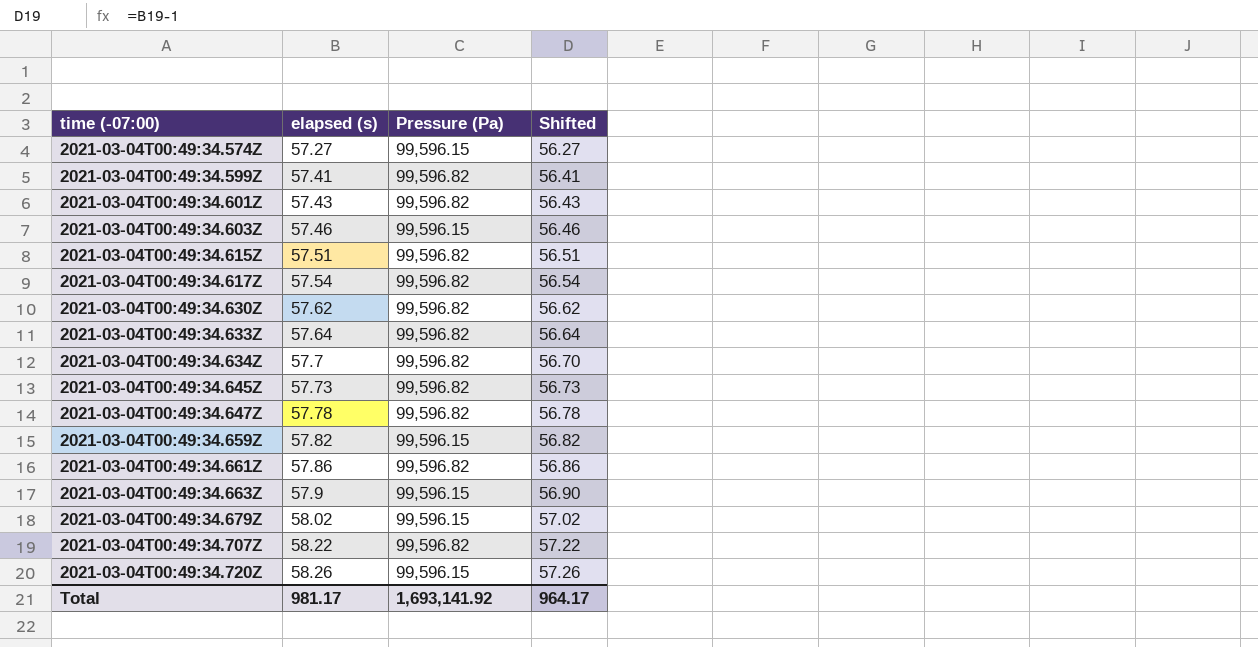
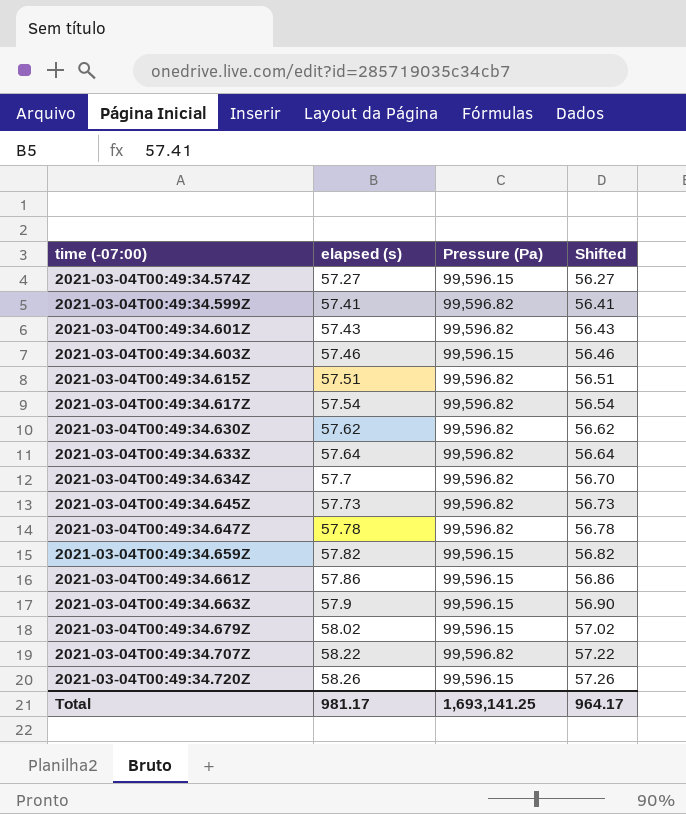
2021-03-04T00:49:34.661Z | Pressure (Pa): 99,596.82 -> 99,596.15
Total | Pressure (Pa): 1,693,141.92 -> 1,693,141.25

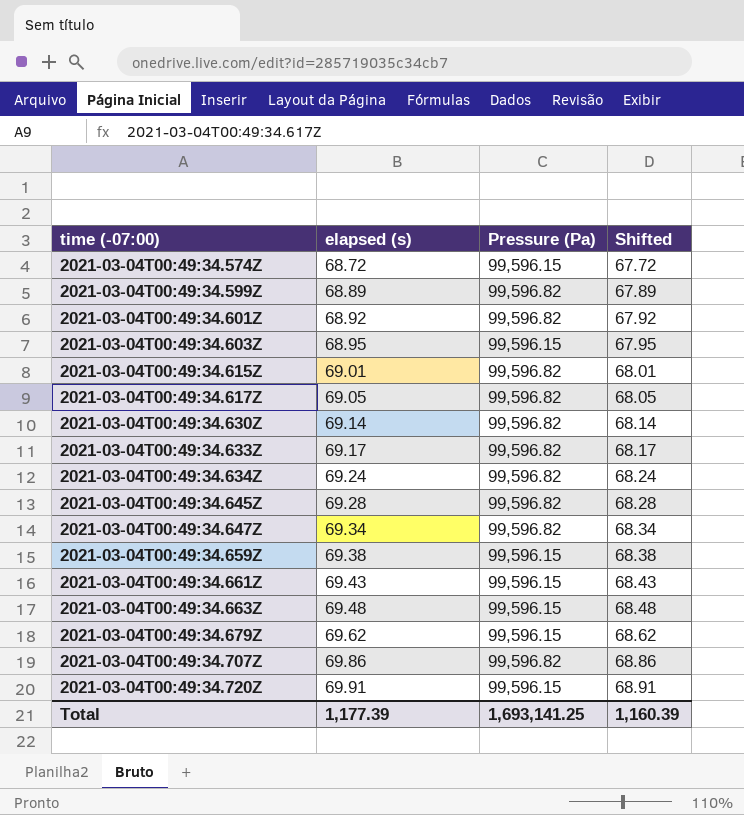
2021-03-04T00:49:34.574Z | elapsed (s): 57.27 -> 68.72
2021-03-04T00:49:34.574Z | Shifted: 56.27 -> 67.72
2021-03-04T00:49:34.599Z | elapsed (s): 57.41 -> 68.89
2021-03-04T00:49:34.599Z | Shifted: 56.41 -> 67.89
2021-03-04T00:49:34.601Z | elapsed (s): 57.43 -> 68.92
2021-03-04T00:49:34.601Z | Shifted: 56.43 -> 67.92
2021-03-04T00:49:34.603Z | elapsed (s): 57.46 -> 68.95
2021-03-04T00:49:34.603Z | Shifted: 56.46 -> 67.95
2021-03-04T00:49:34.615Z | elapsed (s): 57.51 -> 69.01
2021-03-04T00:49:34.615Z | Shifted: 56.51 -> 68.01
2021-03-04T00:49:34.617Z | elapsed (s): 57.54 -> 69.05
2021-03-04T00:49:34.617Z | Shifted: 56.54 -> 68.05
2021-03-04T00:49:34.630Z | elapsed (s): 57.62 -> 69.14
2021-03-04T00:49:34.630Z | Shifted: 56.62 -> 68.14
2021-03-04T00:49:34.633Z | elapsed (s): 57.64 -> 69.17
2021-03-04T00:49:34.633Z | Shifted: 56.64 -> 68.17
2021-03-04T00:49:34.634Z | elapsed (s): 57.7 -> 69.24
2021-03-04T00:49:34.634Z | Shifted: 56.70 -> 68.24
2021-03-04T00:49:34.645Z | elapsed (s): 57.73 -> 69.28
2021-03-04T00:49:34.645Z | Shifted: 56.73 -> 68.28
2021-03-04T00:49:34.647Z | elapsed (s): 57.78 -> 69.34
2021-03-04T00:49:34.647Z | Shifted: 56.78 -> 68.34
2021-03-04T00:49:34.659Z | elapsed (s): 57.82 -> 69.38
2021-03-04T00:49:34.659Z | Shifted: 56.82 -> 68.38
2021-03-04T00:49:34.661Z | elapsed (s): 57.86 -> 69.43
2021-03-04T00:49:34.661Z | Shifted: 56.86 -> 68.43
2021-03-04T00:49:34.663Z | elapsed (s): 57.9 -> 69.48
2021-03-04T00:49:34.663Z | Shifted: 56.90 -> 68.48
2021-03-04T00:49:34.679Z | elapsed (s): 58.02 -> 69.62
2021-03-04T00:49:34.679Z | Shifted: 57.02 -> 68.62
2021-03-04T00:49:34.707Z | elapsed (s): 58.22 -> 69.86
2021-03-04T00:49:34.707Z | Shifted: 57.22 -> 68.86
2021-03-04T00:49:34.720Z | elapsed (s): 58.26 -> 69.91
2021-03-04T00:49:34.720Z | Shifted: 57.26 -> 68.91
Total | elapsed (s): 981.17 -> 1,177.39
Total | Shifted: 964.17 -> 1,160.39

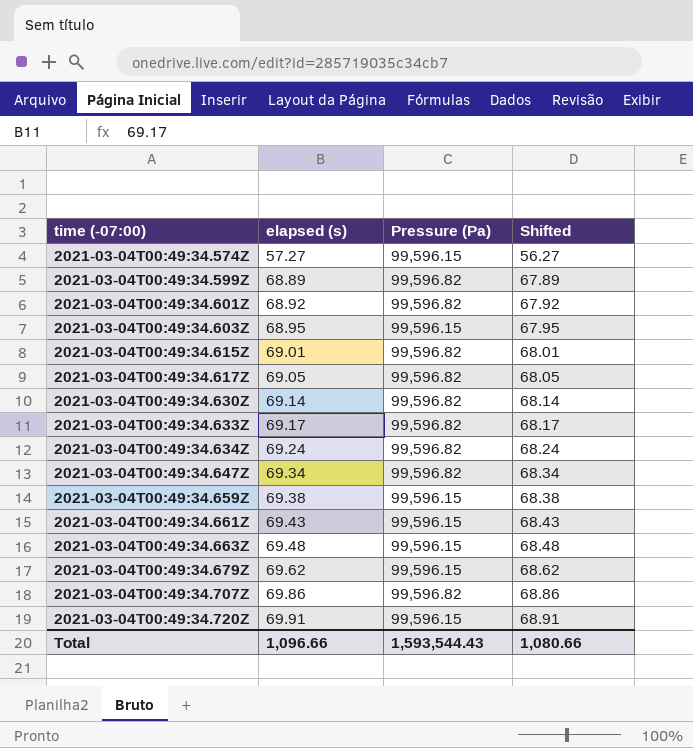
row 2021-03-04T00:49:34.645Z: 69.28 | 99,596.82 | 68.28 -> none
2021-03-04T00:49:34.574Z | elapsed (s): 68.72 -> 57.27
2021-03-04T00:49:34.574Z | Shifted: 67.72 -> 56.27
Total | elapsed (s): 1,177.39 -> 1,096.66
Total | Pressure (Pa): 1,693,141.25 -> 1,593,544.43
Total | Shifted: 1,160.39 -> 1,080.66

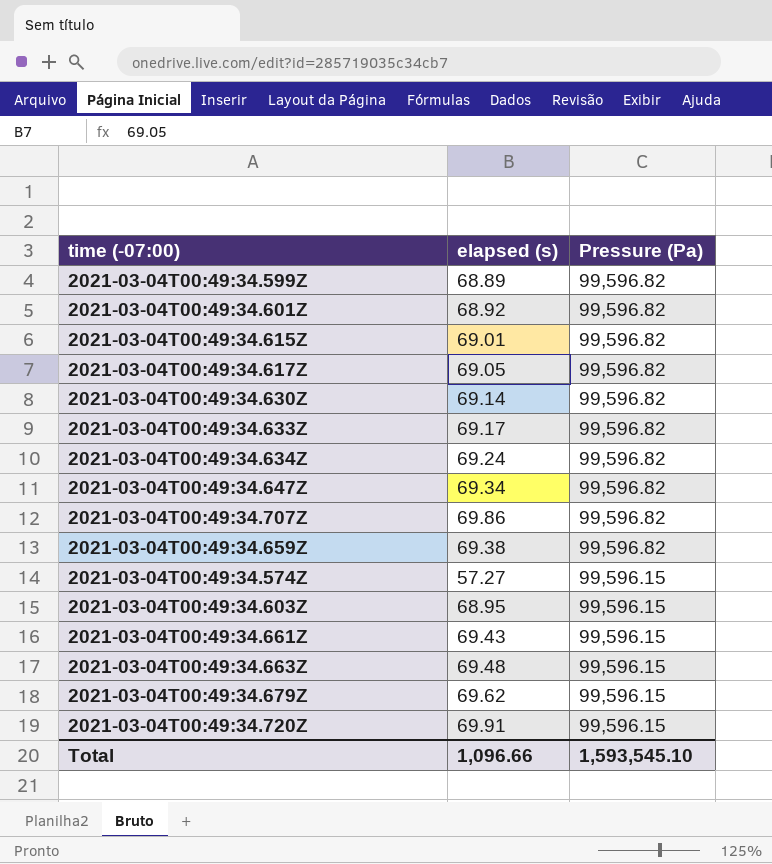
row order: time (-07:00) ascending -> Pressure (Pa) descending
column Shifted | formula: [elapsed (s)] - 1 -> none
2021-03-04T00:49:34.659Z | Pressure (Pa): 99,596.15 -> 99,596.82
Total | Pressure (Pa): 1,593,544.43 -> 1,593,545.10

